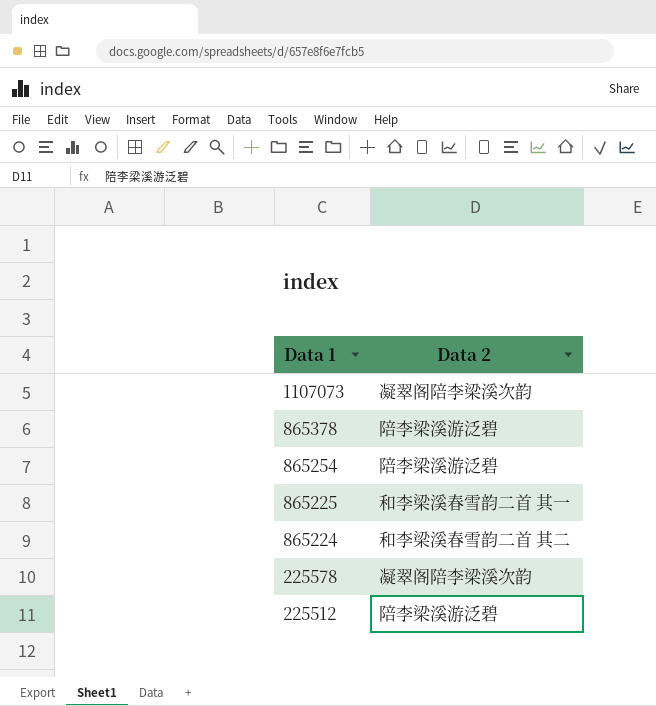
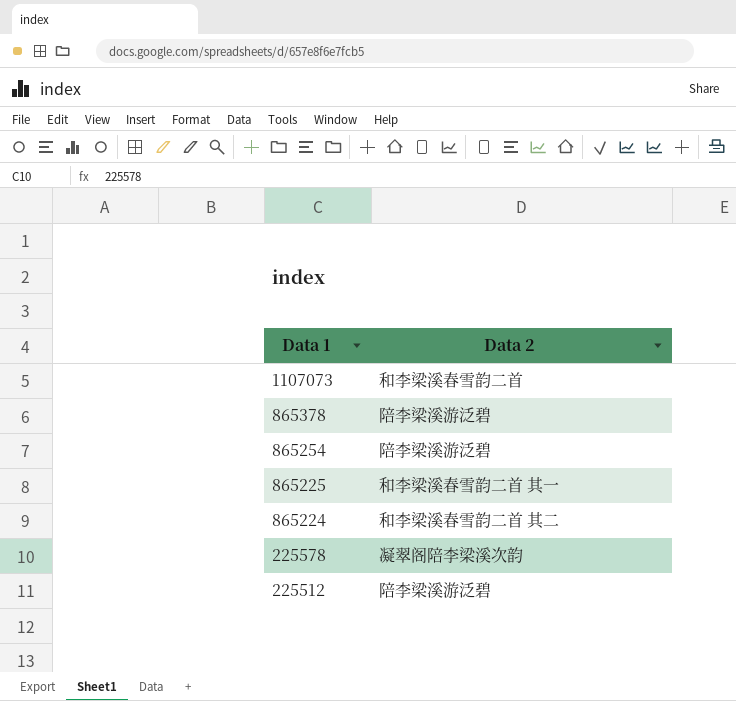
1107073 | Data 2: 凝翠阁陪李梁溪次韵 -> 和李梁溪春雪韵二首

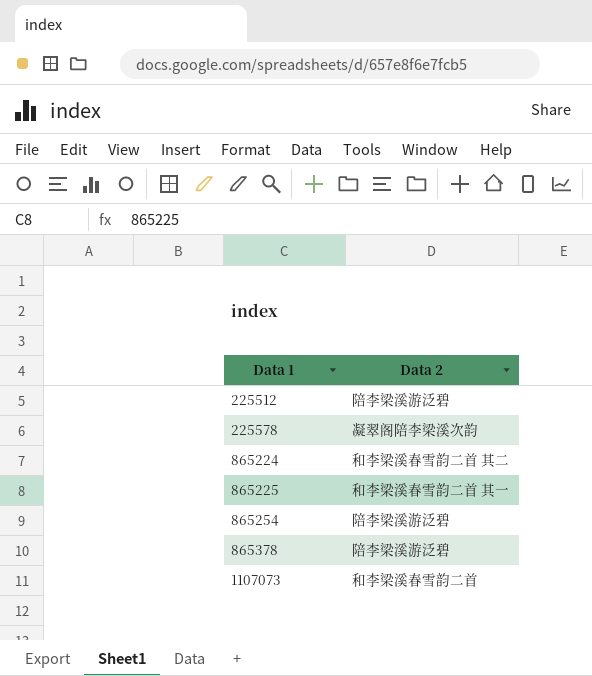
row order: Data 1 descending -> Data 1 ascending

